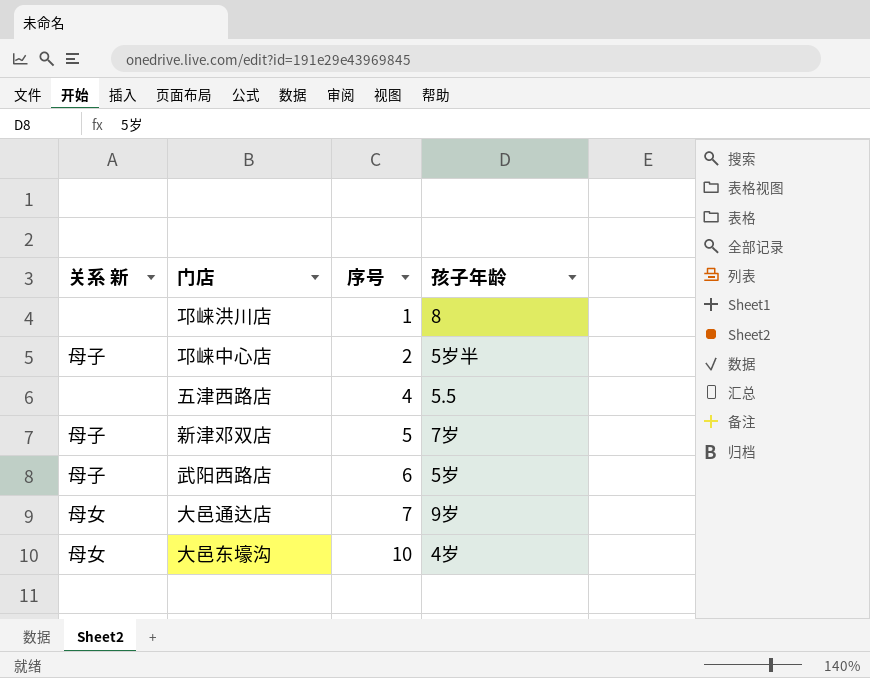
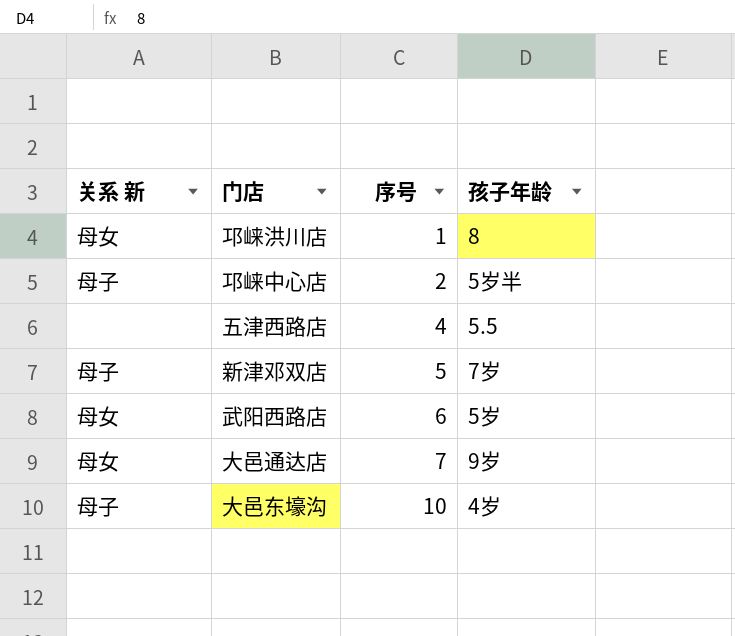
邛崃洪川店 | 关系 新: none -> 母女
武阳西路店 | 关系 新: 母子 -> 母女
大邑东壕沟 | 关系 新: 母女 -> 母子

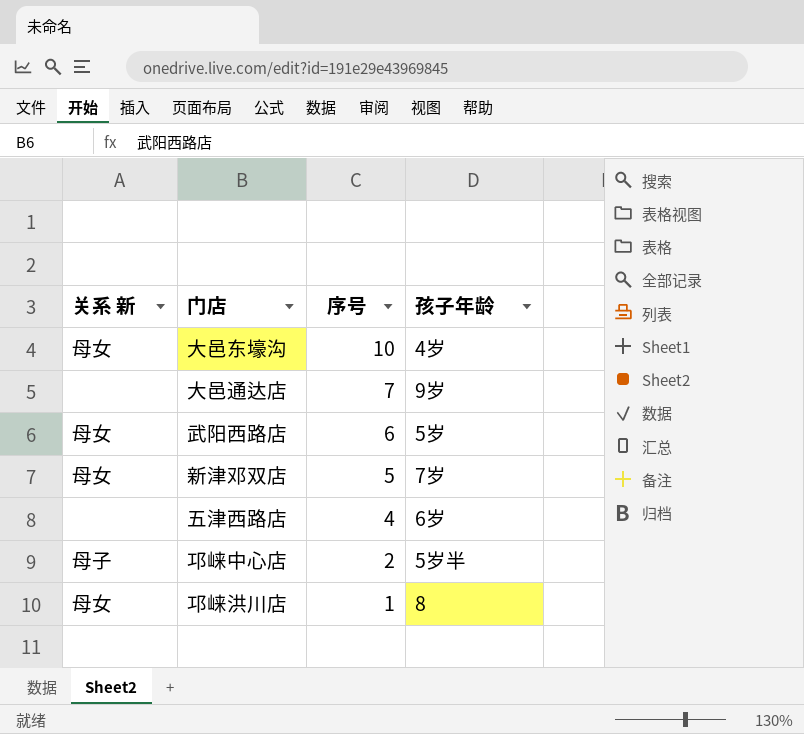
row order: 序号 ascending -> 序号 descending
大邑东壕沟 | 关系 新: 母子 -> 母女
大邑通达店 | 关系 新: 母女 -> none
新津邓双店 | 关系 新: 母子 -> 母女
五津西路店 | 孩子年龄: 5.5 -> 6岁

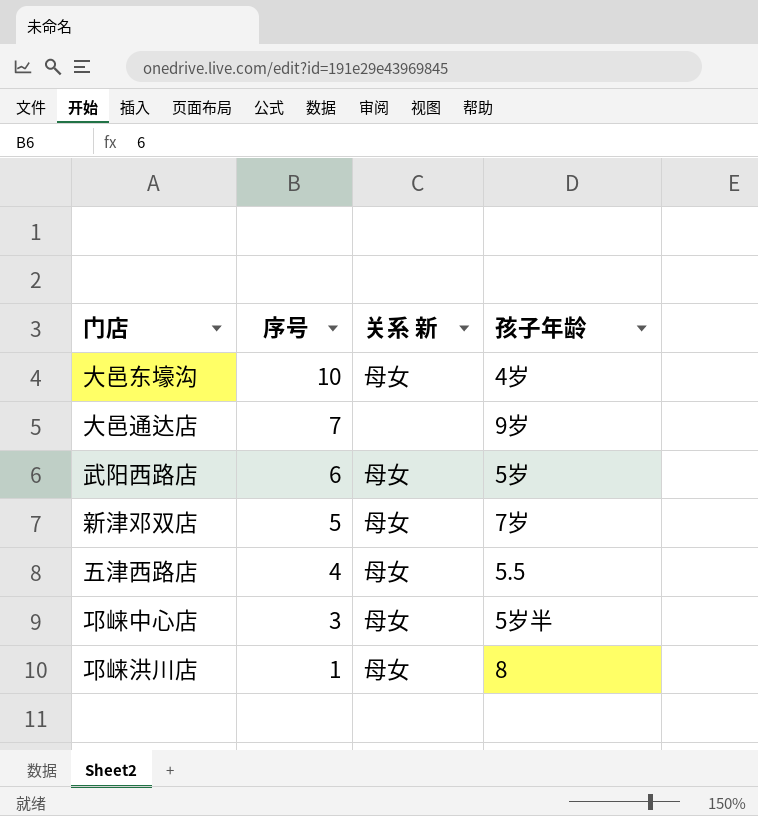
column 关系 新 | position: 1 -> 3
五津西路店 | 关系 新: none -> 母女
五津西路店 | 孩子年龄: 6岁 -> 5.5
邛崃中心店 | 序号: 2 -> 3
邛崃中心店 | 关系 新: 母子 -> 母女

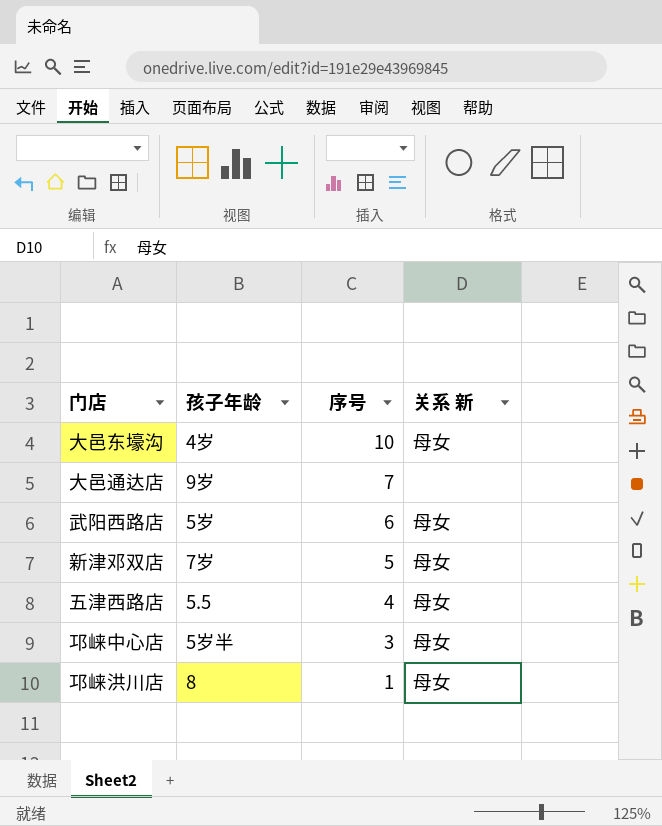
column 孩子年龄 | position: 4 -> 2

